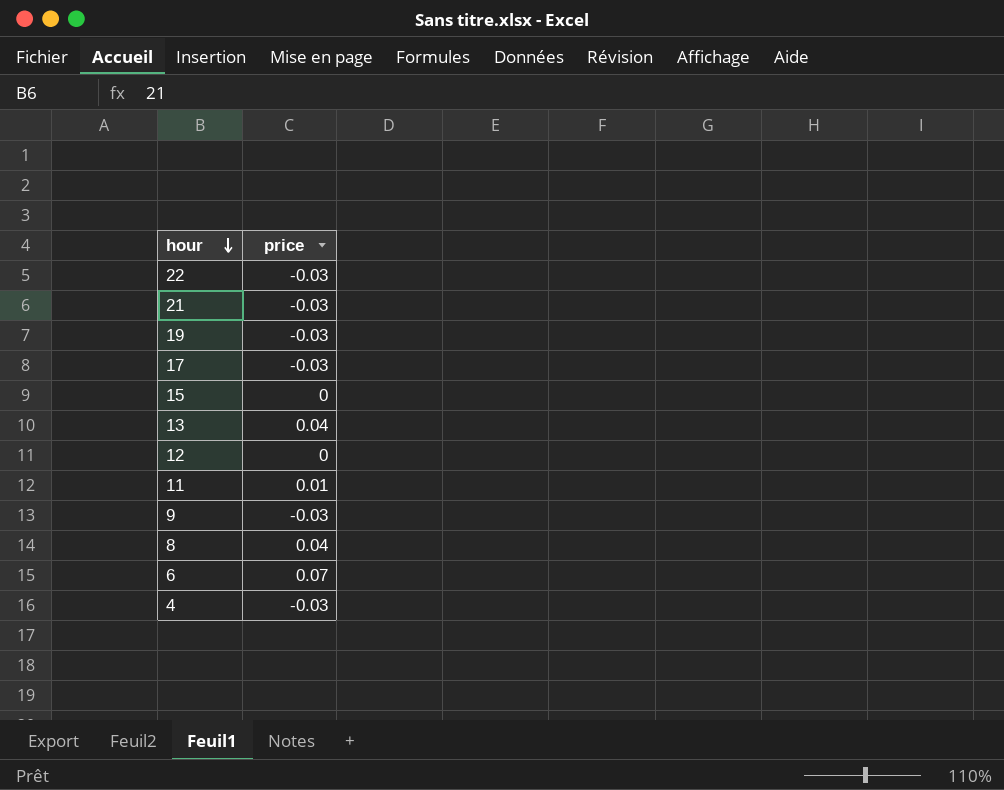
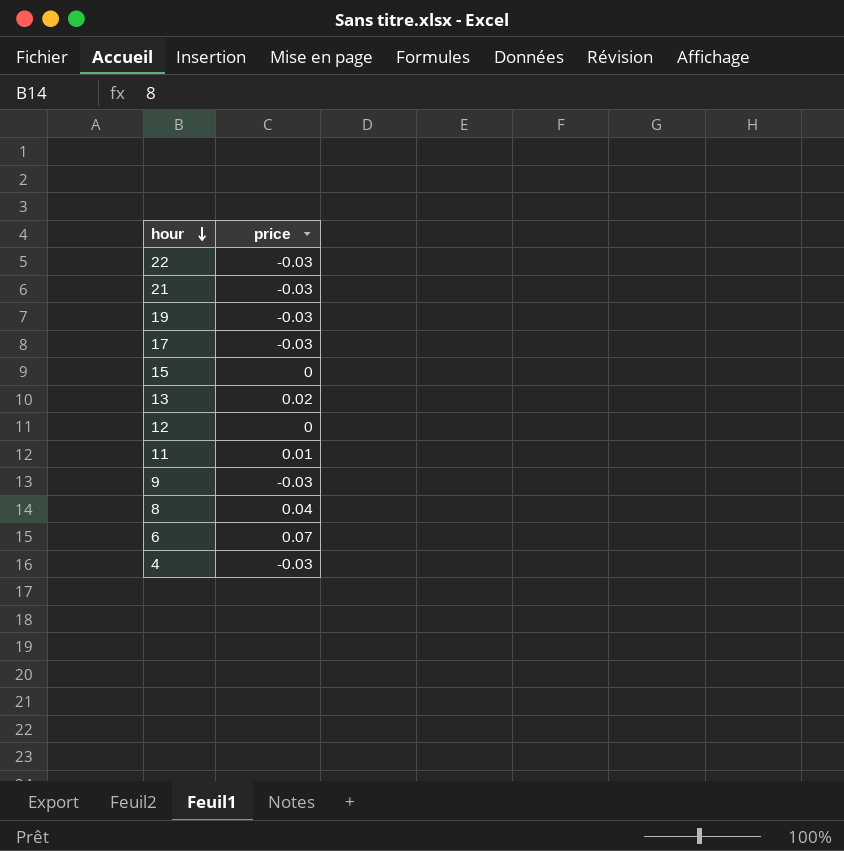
13 | price: 0.04 -> 0.02

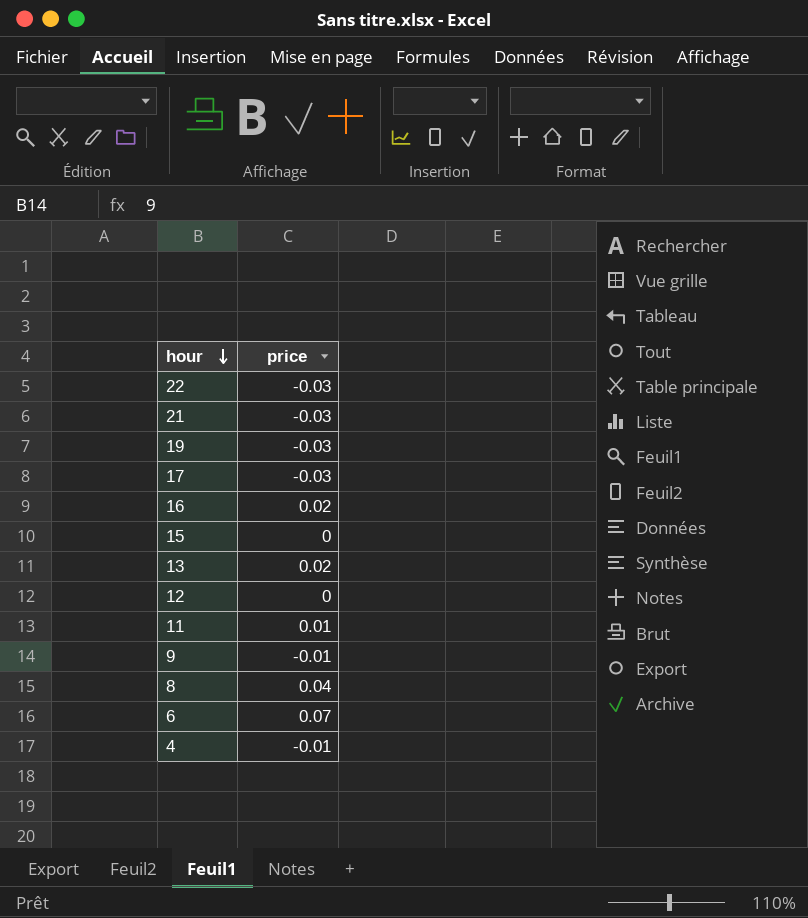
row 16: none -> 0.02
9 | price: -0.03 -> -0.01
4 | price: -0.03 -> -0.01

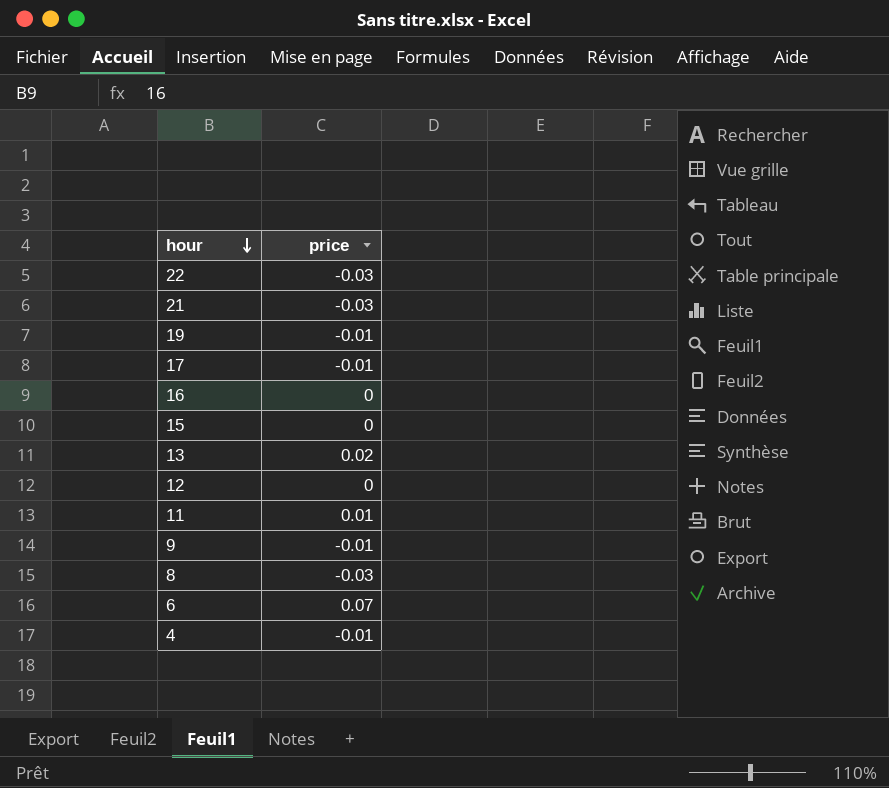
19 | price: -0.03 -> -0.01
17 | price: -0.03 -> -0.01
16 | price: 0.02 -> 0
8 | price: 0.04 -> -0.03

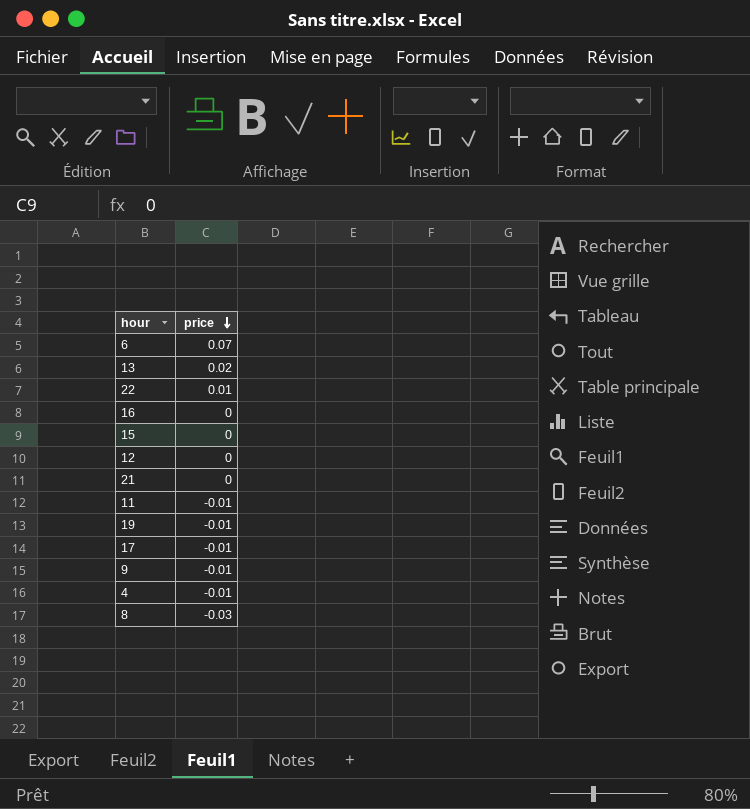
row order: hour descending -> price descending
22 | price: -0.03 -> 0.01
21 | price: -0.03 -> 0
11 | price: 0.01 -> -0.01

